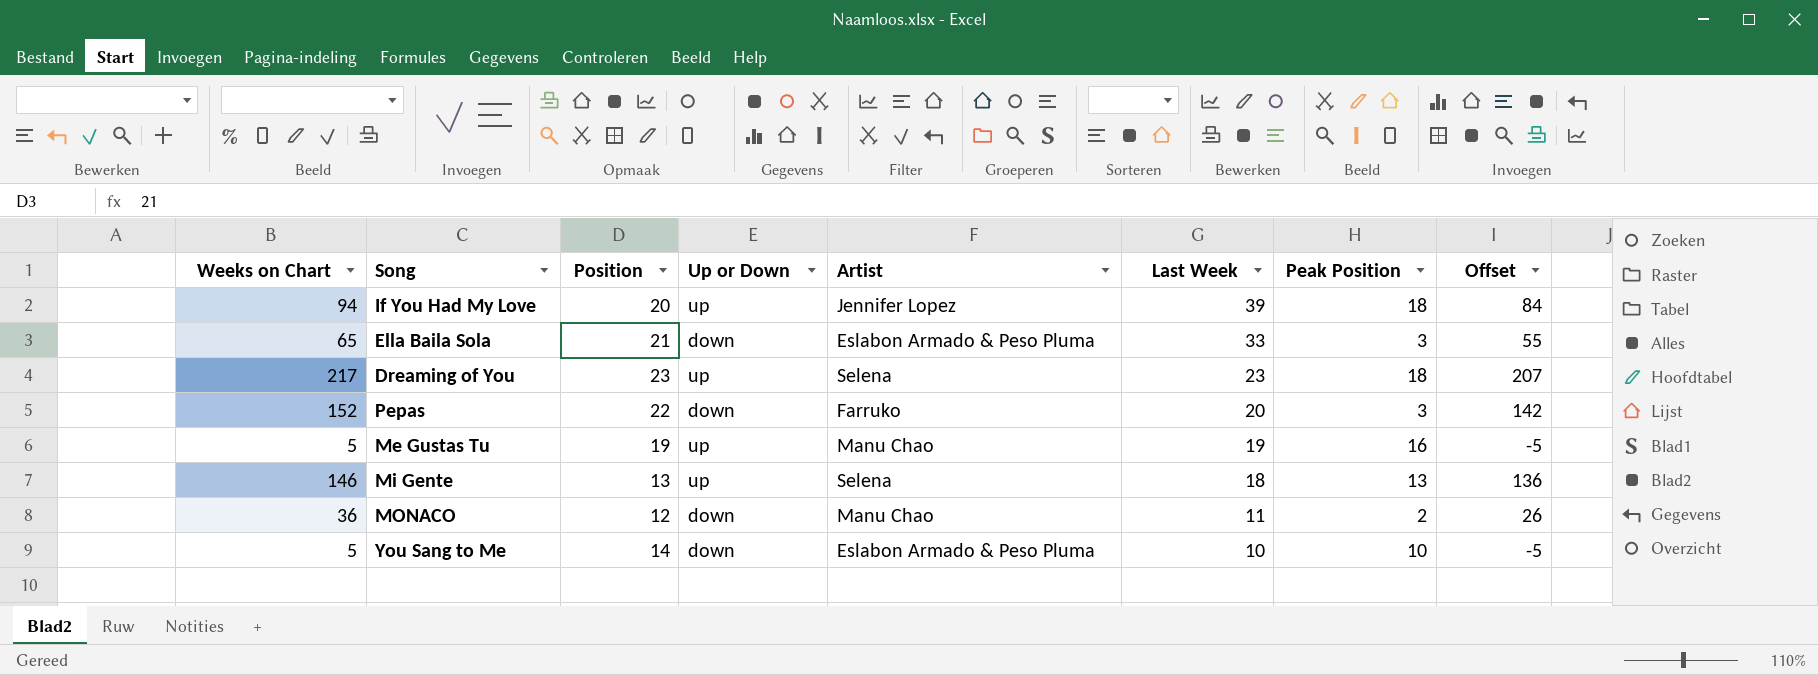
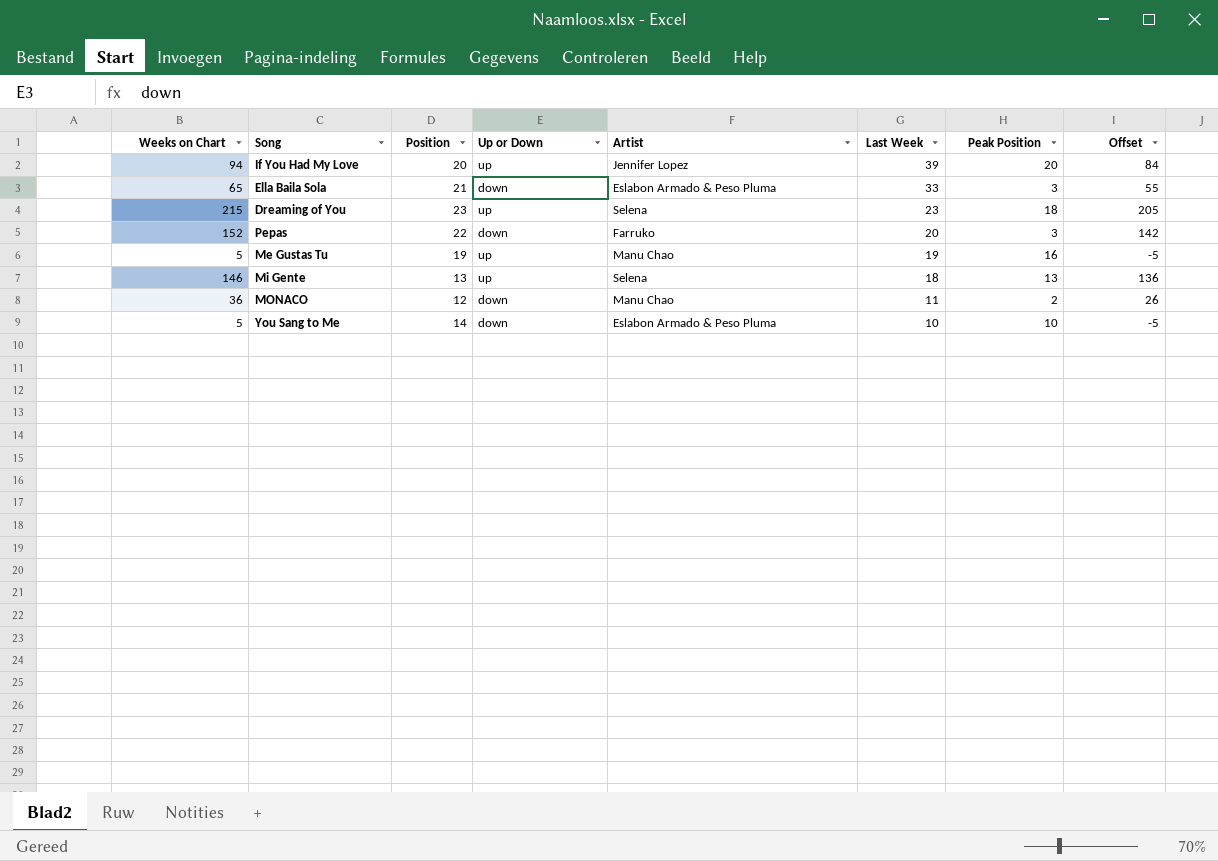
If You Had My Love | Peak Position: 18 -> 20
Dreaming of You | Weeks on Chart: 217 -> 215
Dreaming of You | Offset: 207 -> 205

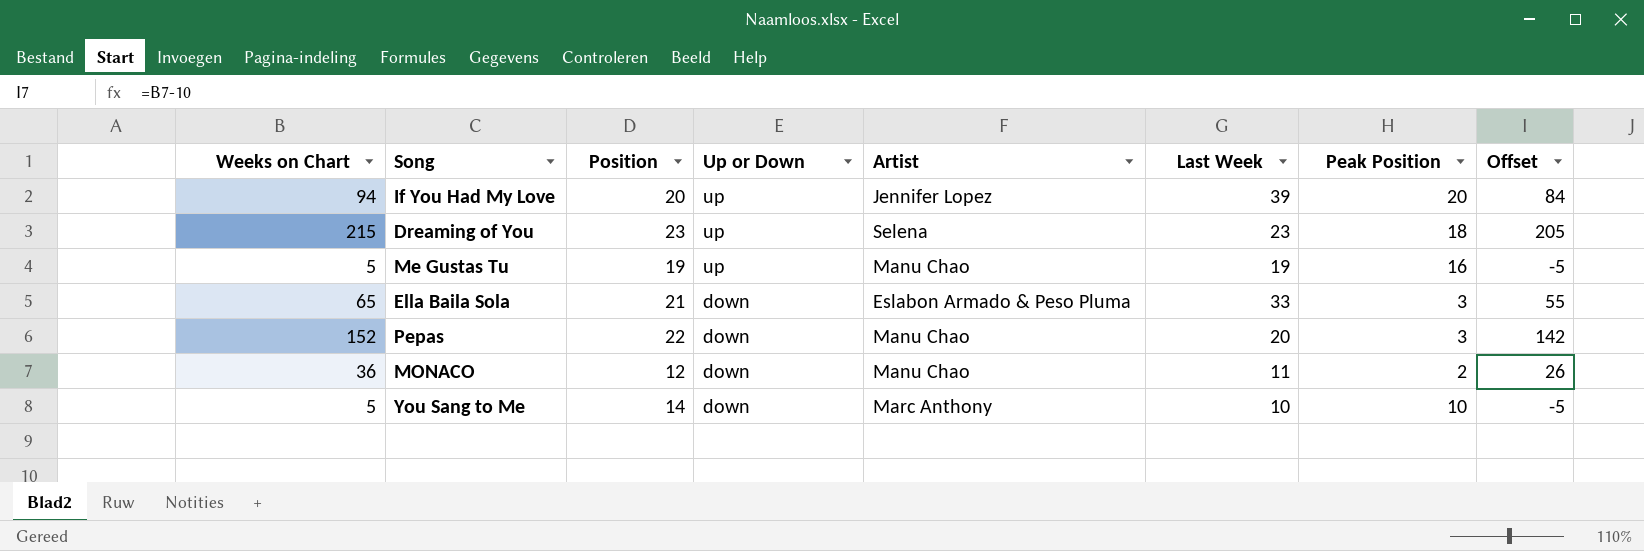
row order: Last Week descending -> Up or Down descending
row Mi Gente: 146 | 13 | up | Selena | 18 | 13 | 136 -> none
Pepas | Artist: Farruko -> Manu Chao
You Sang to Me | Artist: Eslabon Armado & Peso Pluma -> Marc Anthony

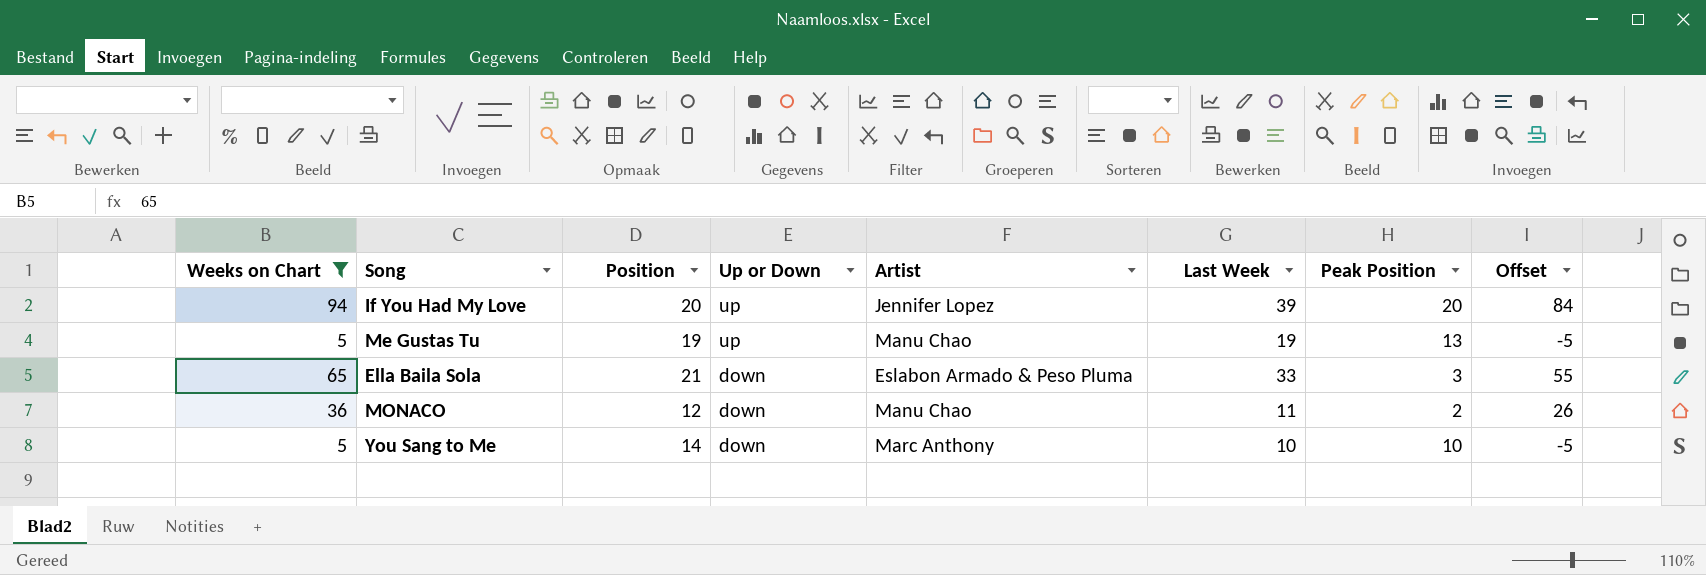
filter: none -> Weeks on Chart <= 94
Me Gustas Tu | Peak Position: 16 -> 13

